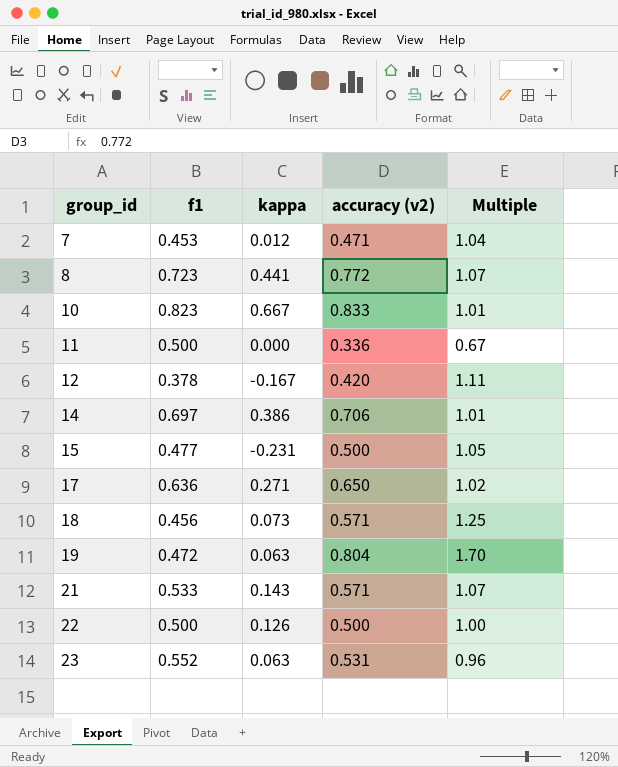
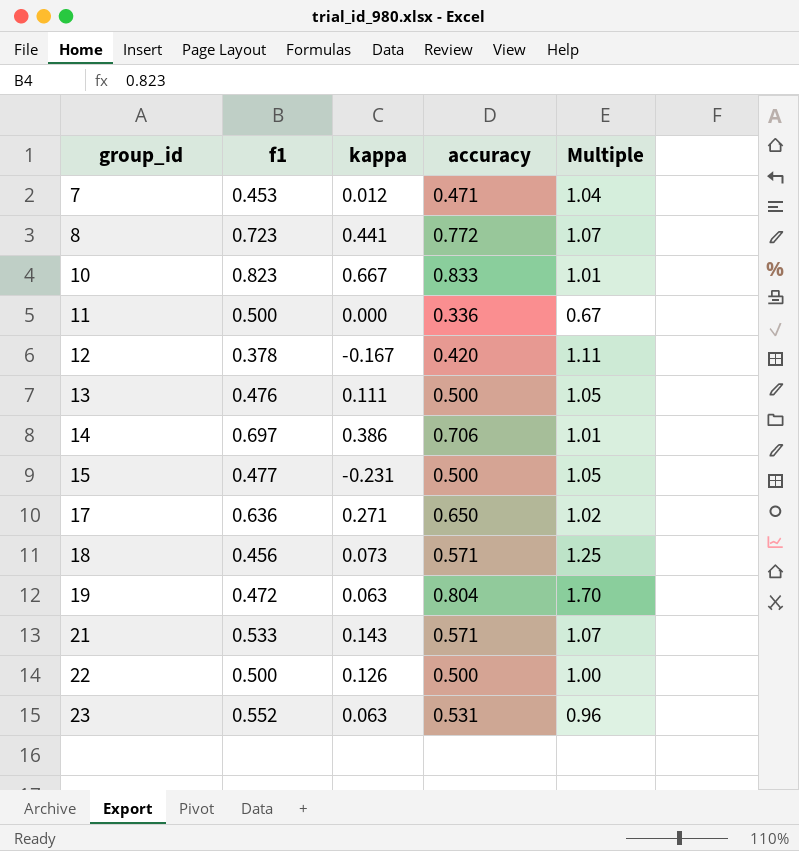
column name: accuracy (v2) -> accuracy
row 13: none -> 0.476 | 0.111 | 0.500 | 1.05

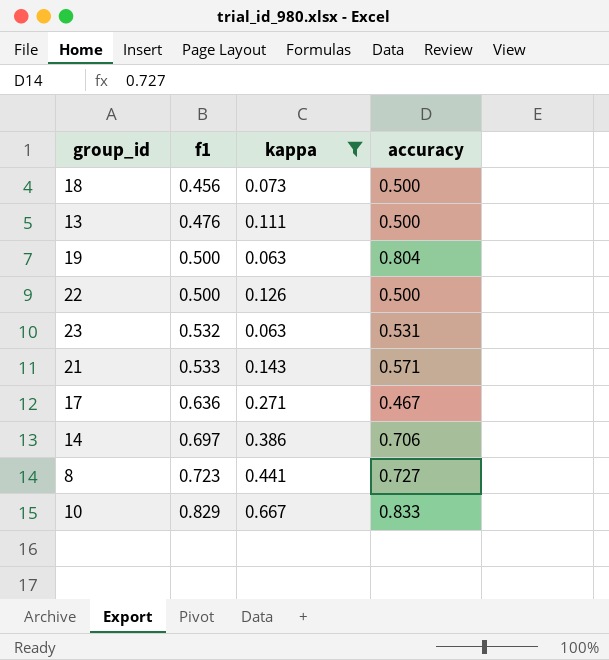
filter: none -> kappa >= 0.063
row order: group_id ascending -> f1 ascending
column Multiple | formula: [accuracy] / [f1] -> none
18 | accuracy: 0.571 -> 0.500
19 | f1: 0.472 -> 0.500
23 | f1: 0.552 -> 0.532
17 | accuracy: 0.650 -> 0.467
8 | accuracy: 0.772 -> 0.727
10 | f1: 0.823 -> 0.829

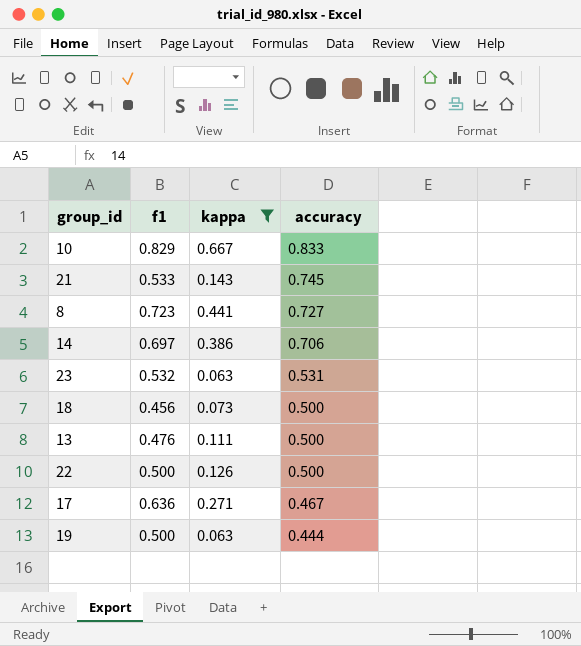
row order: f1 ascending -> accuracy descending
21 | accuracy: 0.571 -> 0.745
19 | accuracy: 0.804 -> 0.444

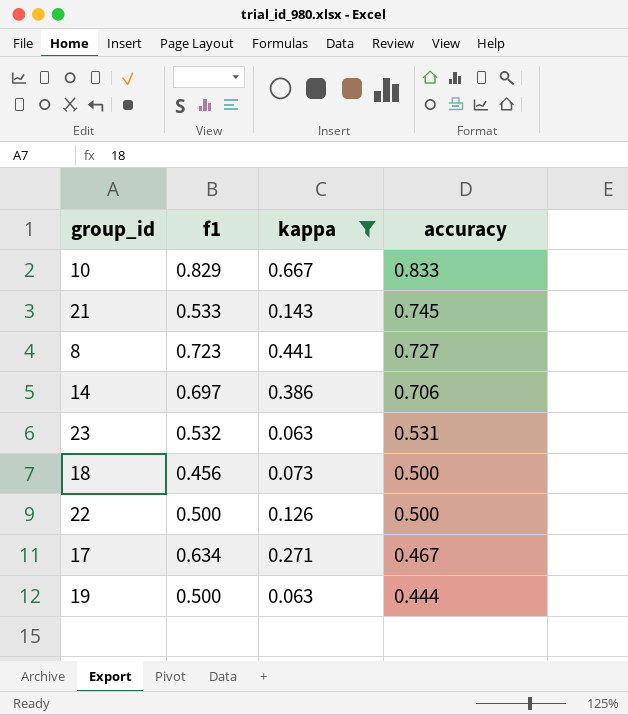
row 13: 0.476 | 0.111 | 0.500 -> none
17 | f1: 0.636 -> 0.634

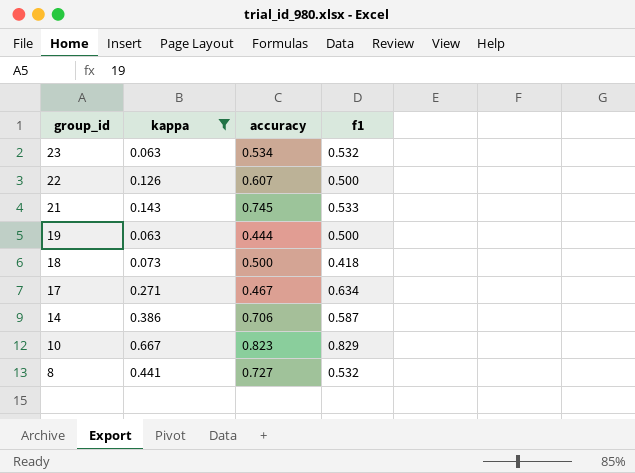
row order: accuracy descending -> group_id descending
column f1 | position: 2 -> 4
23 | accuracy: 0.531 -> 0.534
22 | accuracy: 0.500 -> 0.607
18 | f1: 0.456 -> 0.418
14 | f1: 0.697 -> 0.587
10 | accuracy: 0.833 -> 0.823
8 | f1: 0.723 -> 0.532

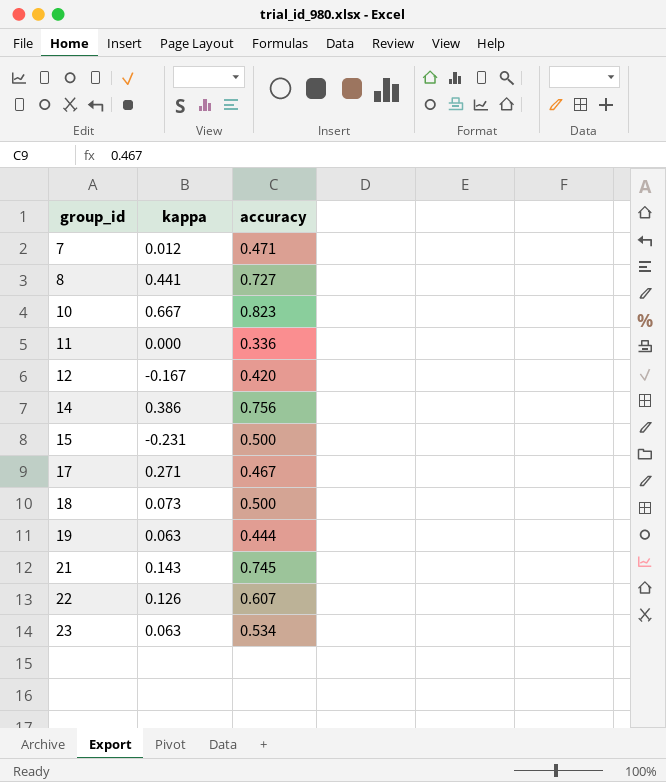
filter: kappa >= 0.063 -> none
row order: group_id descending -> group_id ascending
column f1 | position: 4 -> none
14 | accuracy: 0.706 -> 0.756

